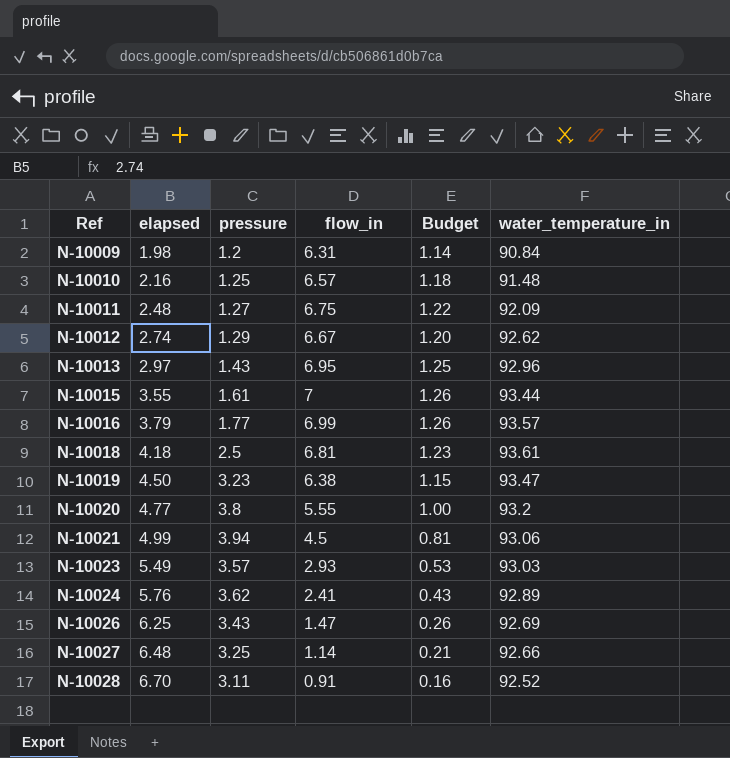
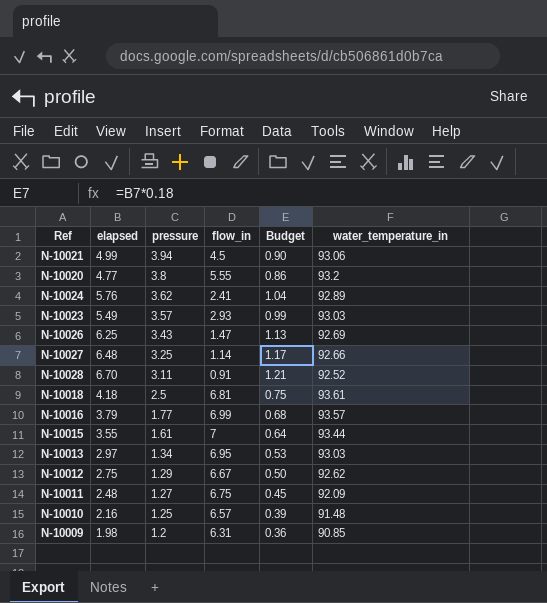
row order: Ref ascending -> pressure descending
column Budget | formula: [flow_in] * 0.18 -> [elapsed] * 0.18
row N-10019: 4.50 | 3.23 | 6.38 | 1.15 | 93.47 -> none
N-10013 | pressure: 1.43 -> 1.34
N-10013 | water_temperature_in: 92.96 -> 93.03
N-10012 | elapsed: 2.74 -> 2.75
N-10009 | water_temperature_in: 90.84 -> 90.85

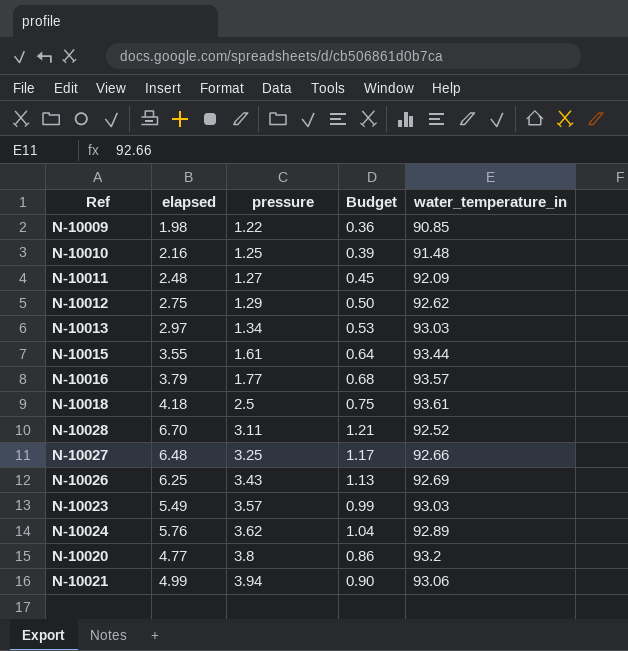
row order: pressure descending -> pressure ascending
column flow_in | position: 4 -> none
N-10009 | pressure: 1.2 -> 1.22

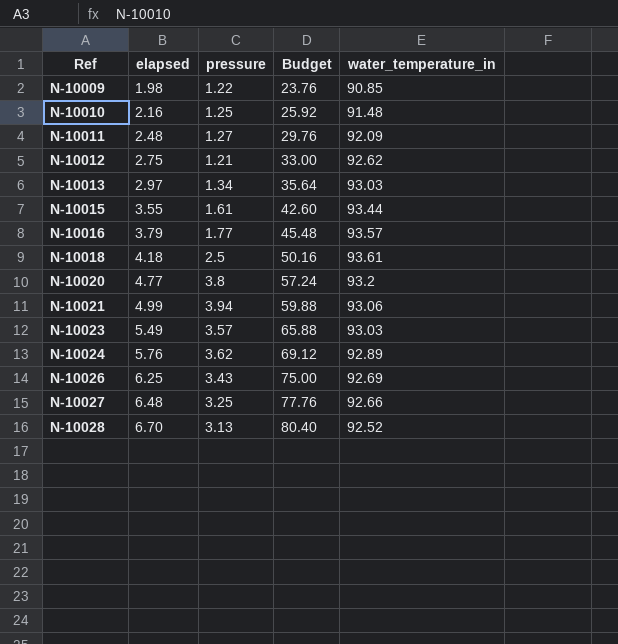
row order: pressure ascending -> Ref ascending
column Budget | formula: [elapsed] * 0.18 -> [elapsed] * 12
N-10012 | pressure: 1.29 -> 1.21
N-10028 | pressure: 3.11 -> 3.13

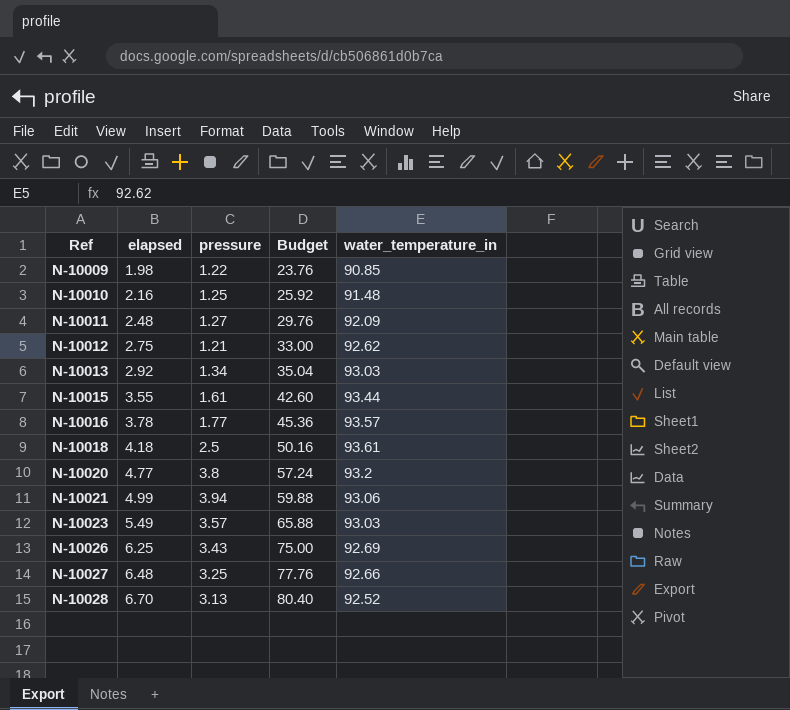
row N-10024: 5.76 | 3.62 | 69.12 | 92.89 -> none
N-10013 | elapsed: 2.97 -> 2.92
N-10013 | Budget: 35.64 -> 35.04
N-10016 | elapsed: 3.79 -> 3.78
N-10016 | Budget: 45.48 -> 45.36

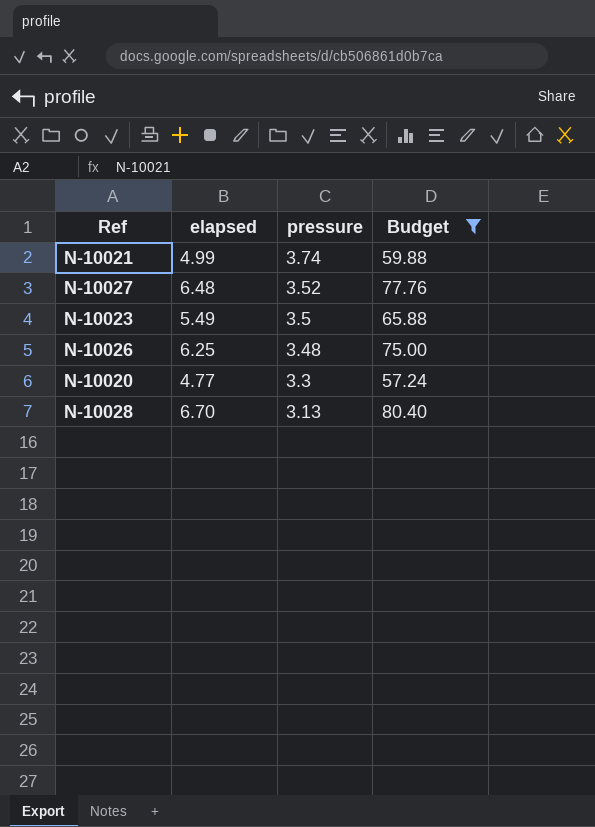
filter: none -> Budget >= 57.24
row order: Ref ascending -> pressure descending
column water_temperature_in | position: 5 -> none
N-10021 | pressure: 3.94 -> 3.74
N-10027 | pressure: 3.25 -> 3.52
N-10023 | pressure: 3.57 -> 3.5
N-10026 | pressure: 3.43 -> 3.48
N-10020 | pressure: 3.8 -> 3.3

